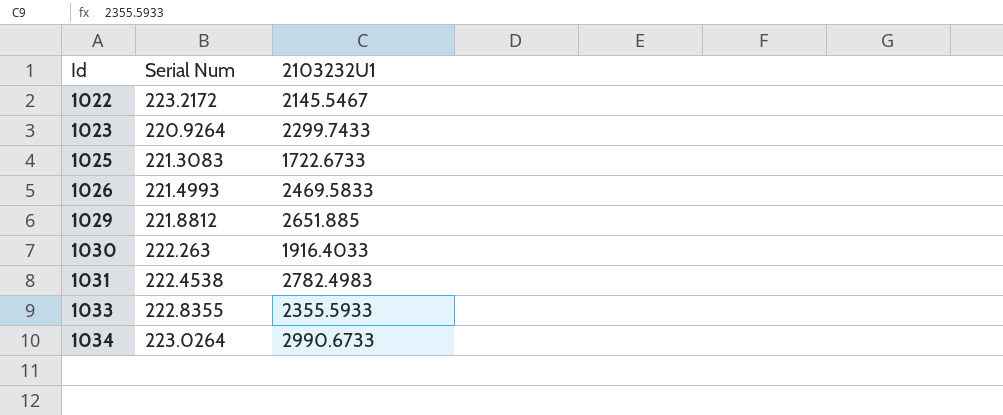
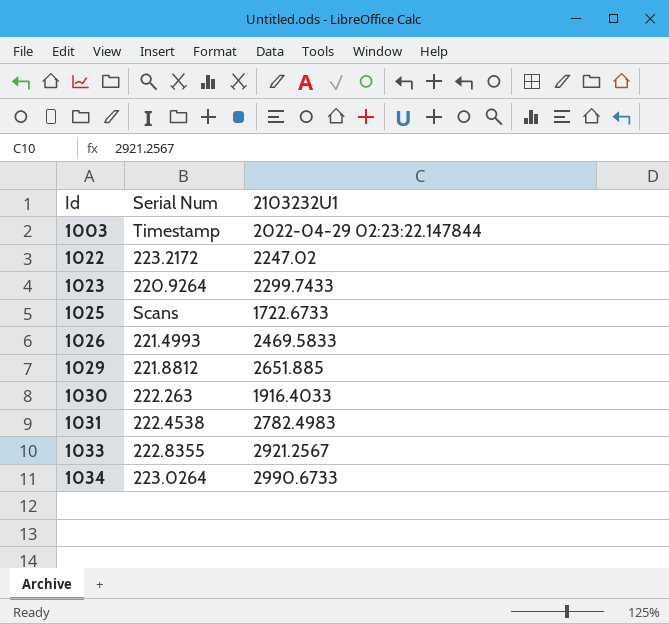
row 1003: none -> Timestamp | 2022-04-29 02:23:22.147844
1022 | 2103232U1: 2145.5467 -> 2247.02
1025 | Serial Num: 221.3083 -> Scans
1033 | 2103232U1: 2355.5933 -> 2921.2567

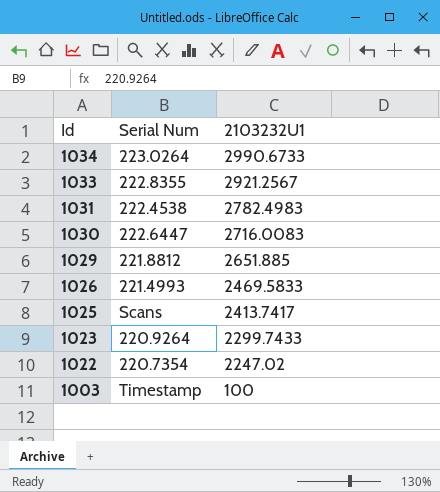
row order: Id ascending -> Id descending
1030 | Serial Num: 222.263 -> 222.6447
1030 | 2103232U1: 1916.4033 -> 2716.0083
1025 | 2103232U1: 1722.6733 -> 2413.7417
1022 | Serial Num: 223.2172 -> 220.7354
1003 | 2103232U1: 2022-04-29 02:23:22.147844 -> 100

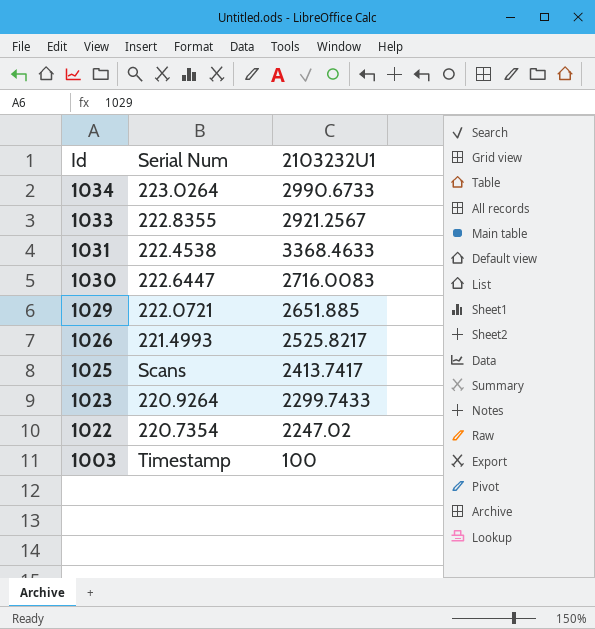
1031 | 2103232U1: 2782.4983 -> 3368.4633
1029 | Serial Num: 221.8812 -> 222.0721
1026 | 2103232U1: 2469.5833 -> 2525.8217

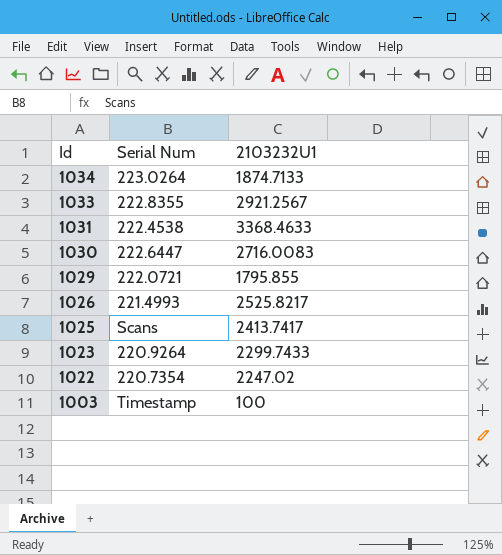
1034 | 2103232U1: 2990.6733 -> 1874.7133
1029 | 2103232U1: 2651.885 -> 1795.855

